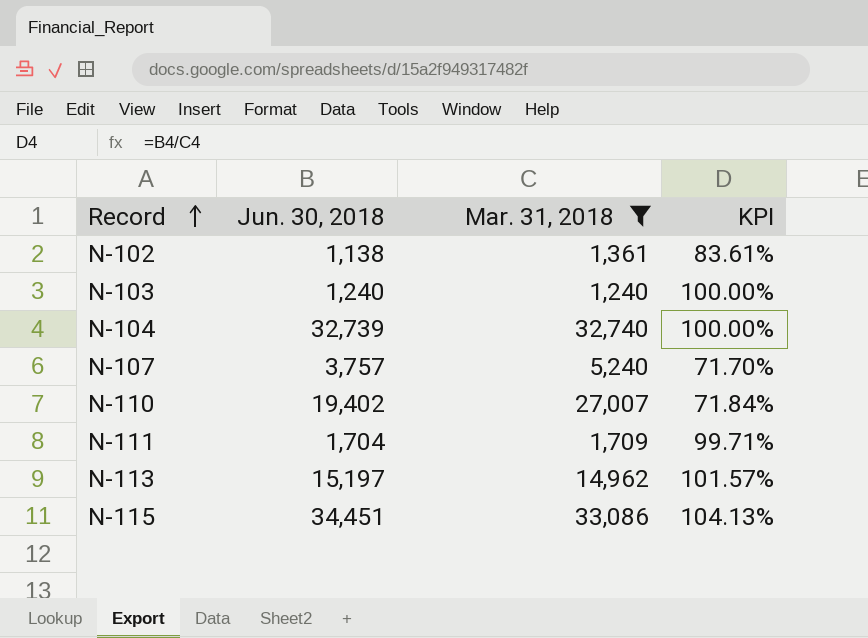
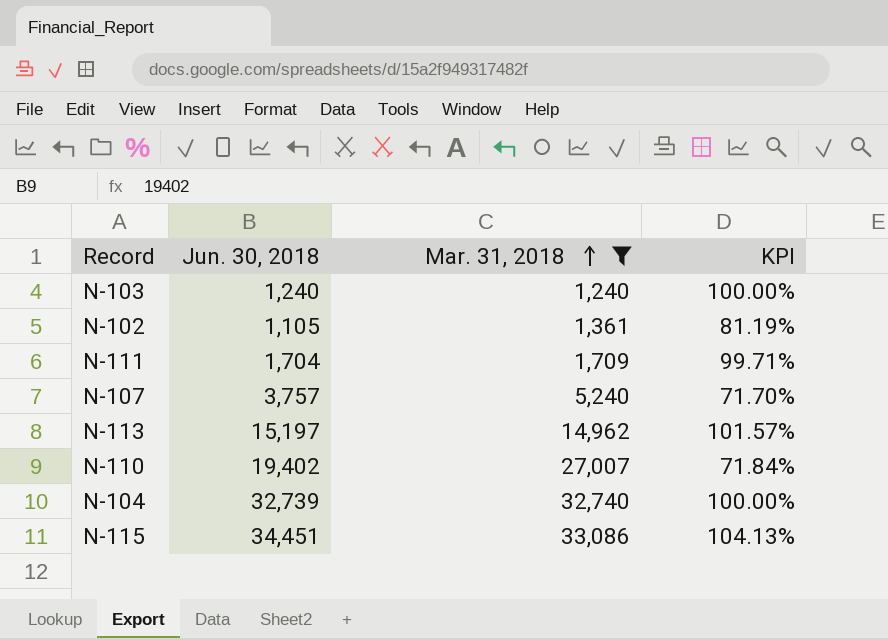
row order: Record ascending -> Mar. 31, 2018 ascending
N-102 | Jun. 30, 2018: 1,138 -> 1,105
N-102 | KPI: 83.61% -> 81.19%

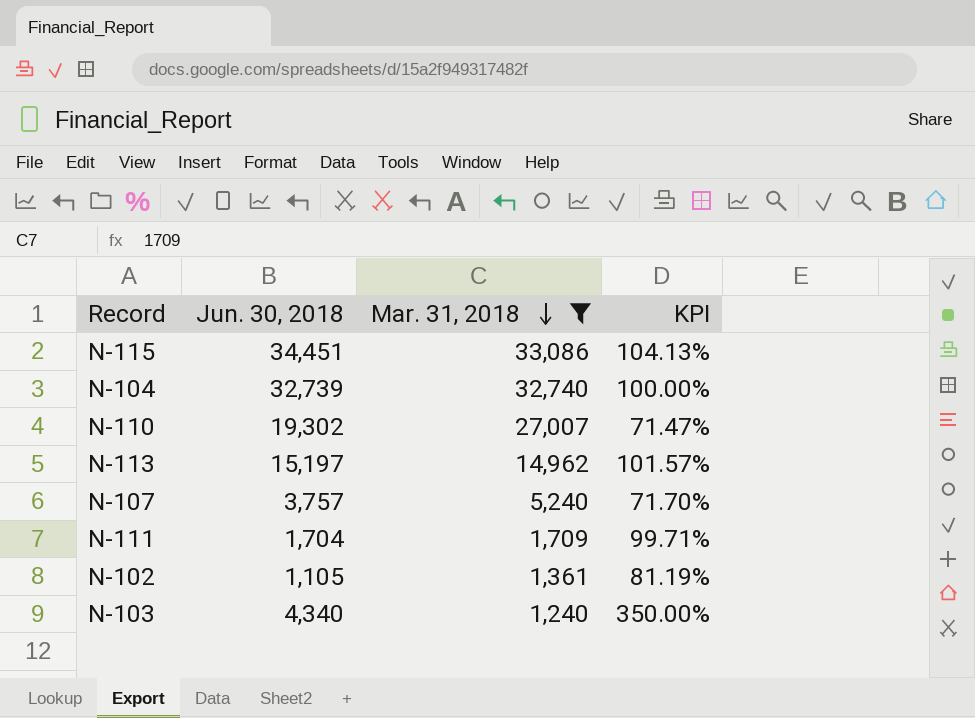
row order: Mar. 31, 2018 ascending -> Mar. 31, 2018 descending
N-110 | Jun. 30, 2018: 19,402 -> 19,302
N-110 | KPI: 71.84% -> 71.47%
N-103 | Jun. 30, 2018: 1,240 -> 4,340
N-103 | KPI: 100.00% -> 350.00%

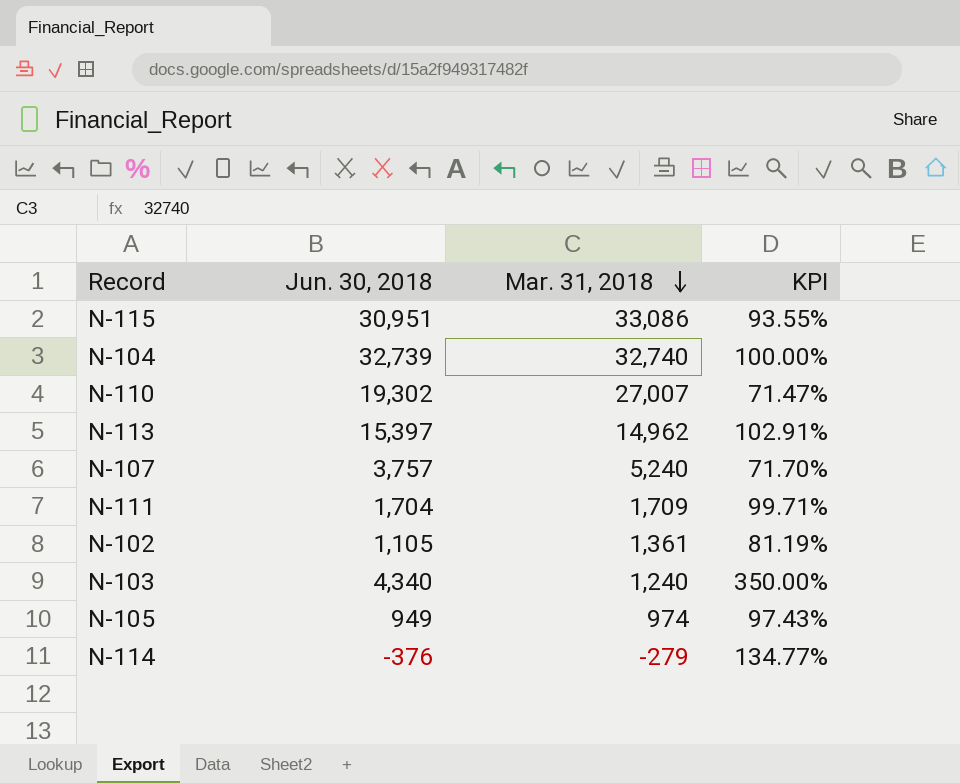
filter: Mar. 31, 2018 >= 1,240 -> none
N-115 | Jun. 30, 2018: 34,451 -> 30,951
N-115 | KPI: 104.13% -> 93.55%
N-113 | Jun. 30, 2018: 15,197 -> 15,397
N-113 | KPI: 101.57% -> 102.91%

